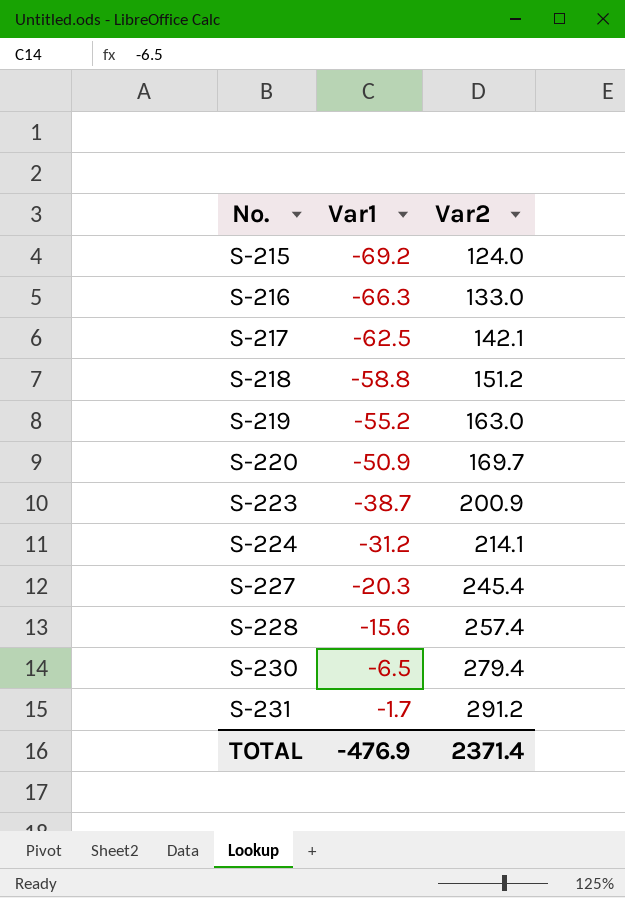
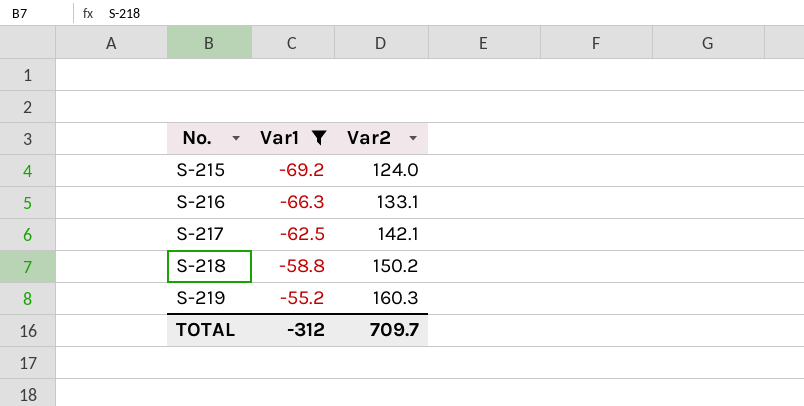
filter: none -> Var1 <= -55.2
S-216 | Var2: 133.0 -> 133.1
S-218 | Var2: 151.2 -> 150.2
S-219 | Var2: 163.0 -> 160.3
TOTAL | Var1: -476.9 -> -312
TOTAL | Var2: 2371.4 -> 709.7

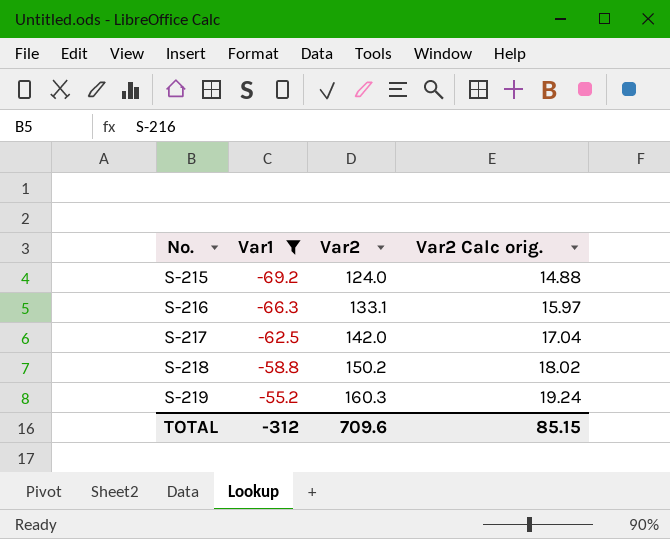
column Var2 Calc orig. | formula: none -> [Var2] * 0.12
S-217 | Var2: 142.1 -> 142.0
TOTAL | Var2: 709.7 -> 709.6

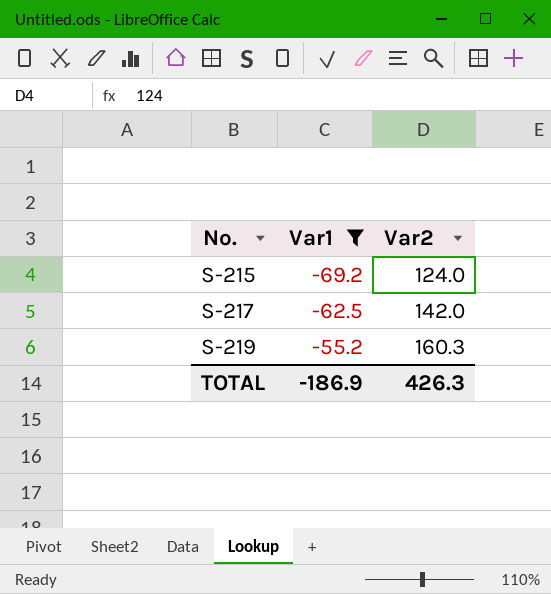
column Var2 Calc orig. | formula: [Var2] * 0.12 -> none
row S-216: -66.3 | 133.1 | 15.97 -> none
row S-218: -58.8 | 150.2 | 18.02 -> none
TOTAL | Var1: -312 -> -186.9
TOTAL | Var2: 709.6 -> 426.3

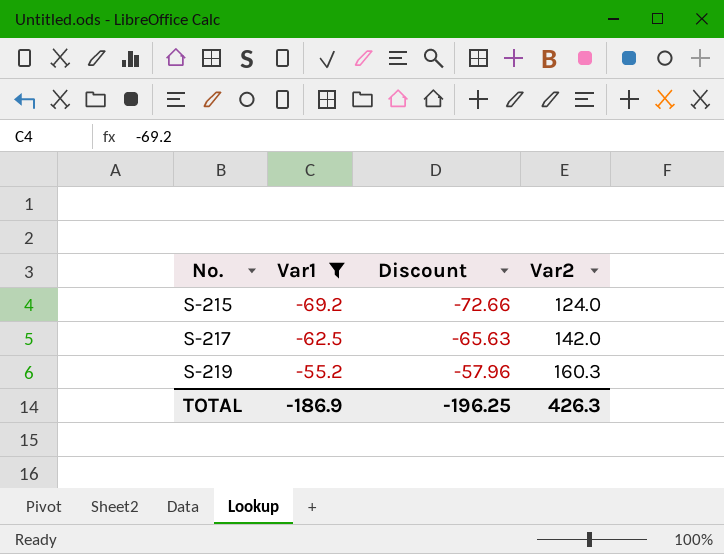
column Discount | formula: none -> [Var1] * 1.05

